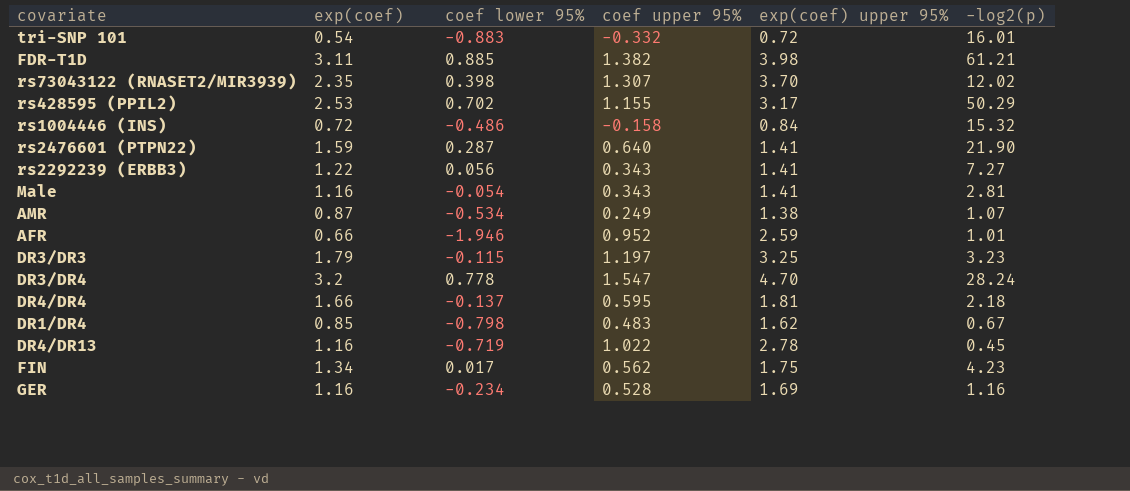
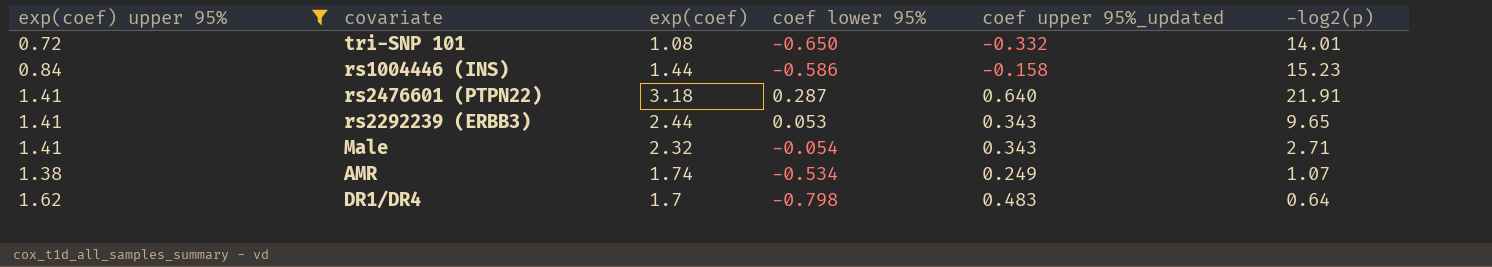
filter: none -> exp(coef) upper 95% <= 1.62
column exp(coef) upper 95% | position: 5 -> 1
column name: coef upper 95% -> coef upper 95%_updated
tri-SNP 101 | exp(coef): 0.54 -> 1.08
tri-SNP 101 | coef lower 95%: -0.883 -> -0.650
tri-SNP 101 | -log2(p): 16.01 -> 14.01
rs1004446 (INS) | exp(coef): 0.72 -> 1.44
rs1004446 (INS) | coef lower 95%: -0.486 -> -0.586
rs1004446 (INS) | -log2(p): 15.32 -> 15.23
rs2476601 (PTPN22) | exp(coef): 1.59 -> 3.18
rs2476601 (PTPN22) | -log2(p): 21.90 -> 21.91
rs2292239 (ERBB3) | exp(coef): 1.22 -> 2.44
rs2292239 (ERBB3) | coef lower 95%: 0.056 -> 0.053
rs2292239 (ERBB3) | -log2(p): 7.27 -> 9.65
Male | exp(coef): 1.16 -> 2.32
Male | -log2(p): 2.81 -> 2.71
AMR | exp(coef): 0.87 -> 1.74
DR1/DR4 | exp(coef): 0.85 -> 1.7
DR1/DR4 | -log2(p): 0.67 -> 0.64

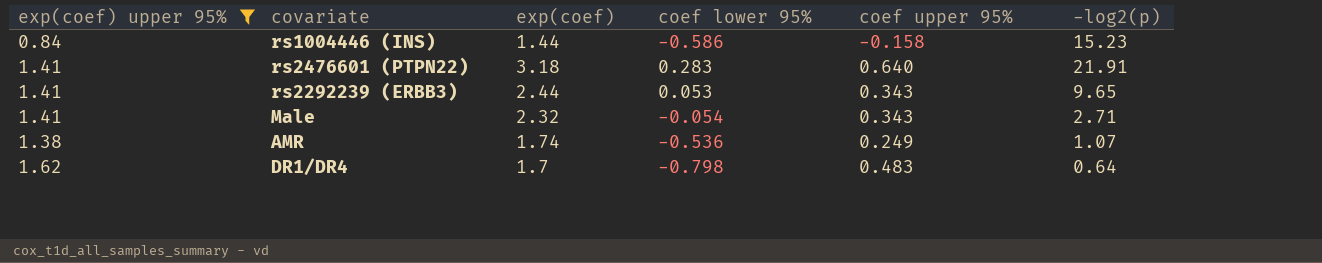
column name: coef upper 95%_updated -> coef upper 95%
row tri-SNP 101: 0.72 | 1.08 | -0.650 | -0.332 | 14.01 -> none
rs2476601 (PTPN22) | coef lower 95%: 0.287 -> 0.283
AMR | coef lower 95%: -0.534 -> -0.536

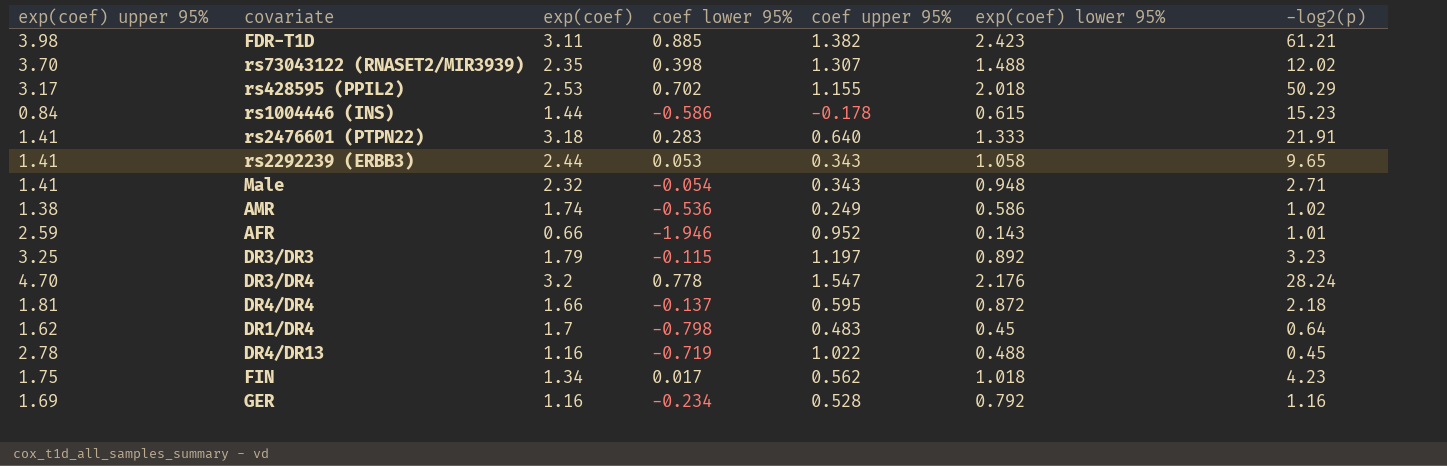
filter: exp(coef) upper 95% <= 1.62 -> none
column exp(coef) lower 95% | position: none -> 6
rs1004446 (INS) | coef upper 95%: -0.158 -> -0.178
AMR | -log2(p): 1.07 -> 1.02

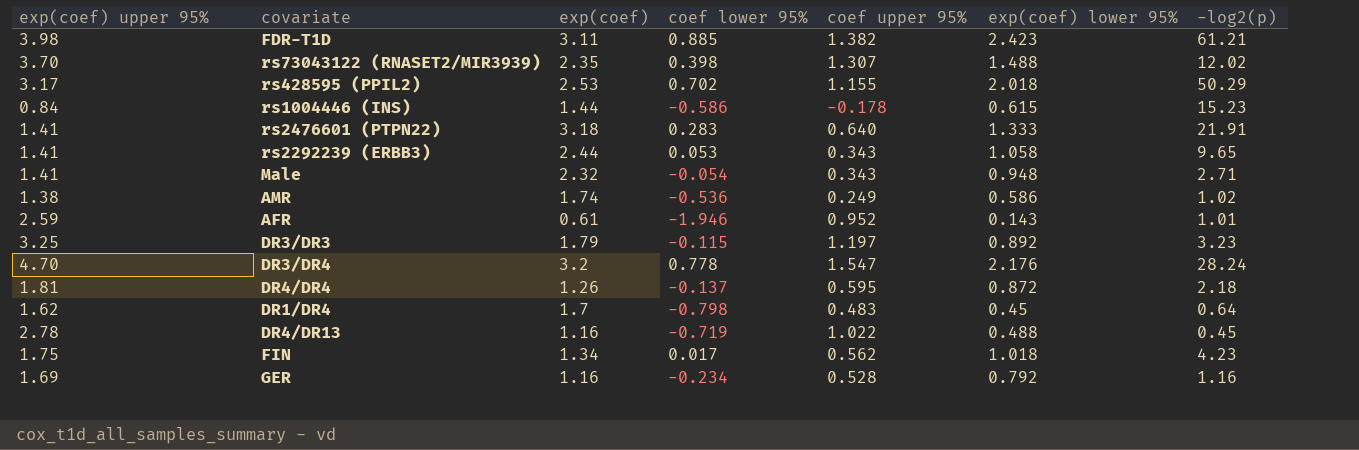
AFR | exp(coef): 0.66 -> 0.61
DR4/DR4 | exp(coef): 1.66 -> 1.26

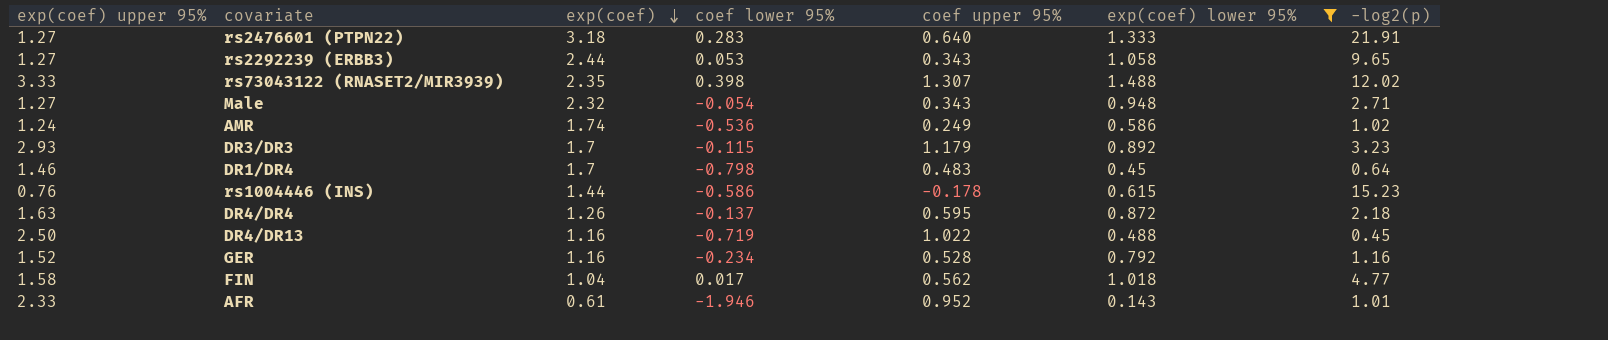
filter: none -> exp(coef) lower 95% <= 1.488
row order: none -> exp(coef) descending
rs2476601 (PTPN22) | exp(coef) upper 95%: 1.41 -> 1.27
rs2292239 (ERBB3) | exp(coef) upper 95%: 1.41 -> 1.27
rs73043122 (RNASET2/MIR3939) | exp(coef) upper 95%: 3.70 -> 3.33
Male | exp(coef) upper 95%: 1.41 -> 1.27
AMR | exp(coef) upper 95%: 1.38 -> 1.24
DR3/DR3 | exp(coef) upper 95%: 3.25 -> 2.93
DR3/DR3 | exp(coef): 1.79 -> 1.7
DR3/DR3 | coef upper 95%: 1.197 -> 1.179
DR1/DR4 | exp(coef) upper 95%: 1.62 -> 1.46
rs1004446 (INS) | exp(coef) upper 95%: 0.84 -> 0.76
DR4/DR4 | exp(coef) upper 95%: 1.81 -> 1.63
DR4/DR13 | exp(coef) upper 95%: 2.78 -> 2.50
GER | exp(coef) upper 95%: 1.69 -> 1.52
FIN | exp(coef) upper 95%: 1.75 -> 1.58
FIN | exp(coef): 1.34 -> 1.04
FIN | -log2(p): 4.23 -> 4.77
AFR | exp(coef) upper 95%: 2.59 -> 2.33

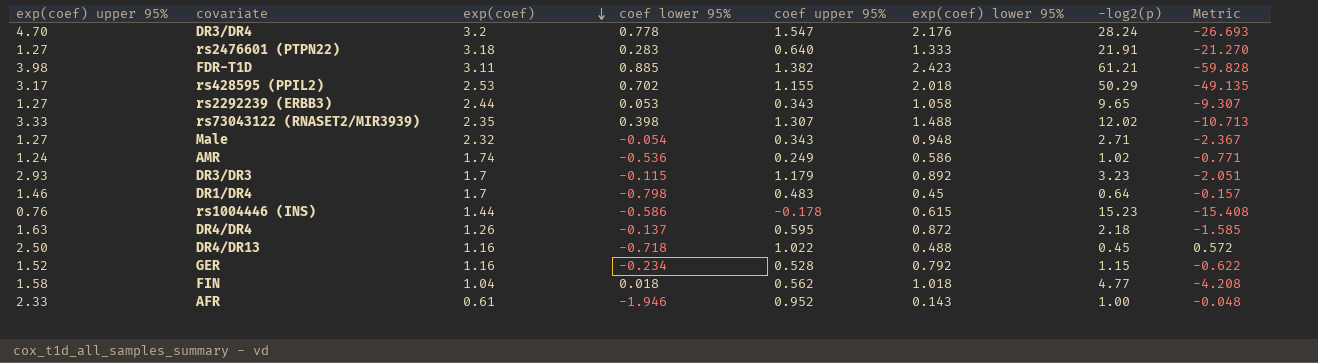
filter: exp(coef) lower 95% <= 1.488 -> none
column Metric | formula: none -> [coef upper 95%] - [-log2(p)]
DR4/DR13 | coef lower 95%: -0.719 -> -0.718
GER | -log2(p): 1.16 -> 1.15
FIN | coef lower 95%: 0.017 -> 0.018
AFR | -log2(p): 1.01 -> 1.00

